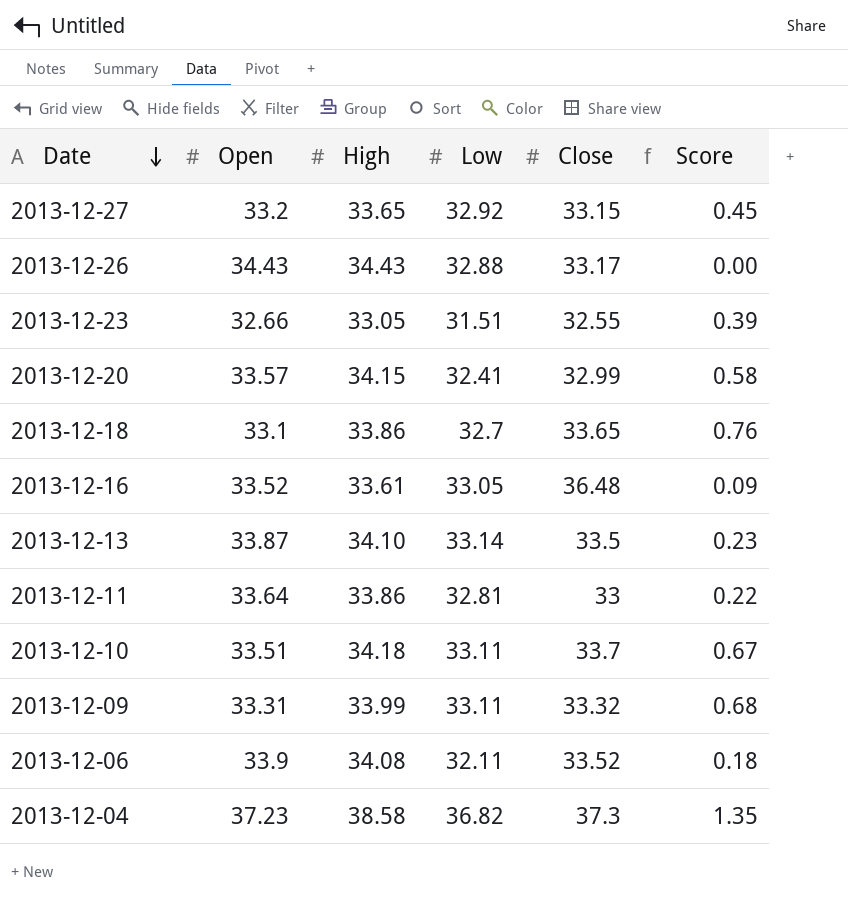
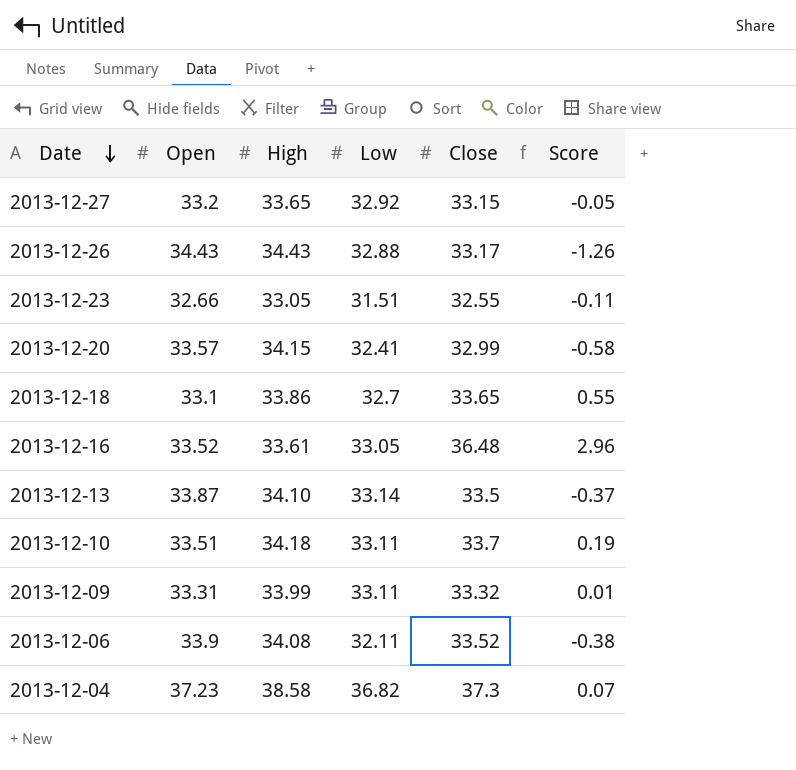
column Score | formula: [High] - [Open] -> [Close] - [Open]
row 2013-12-11: 33.64 | 33.86 | 32.81 | 33 | 0.22 -> none

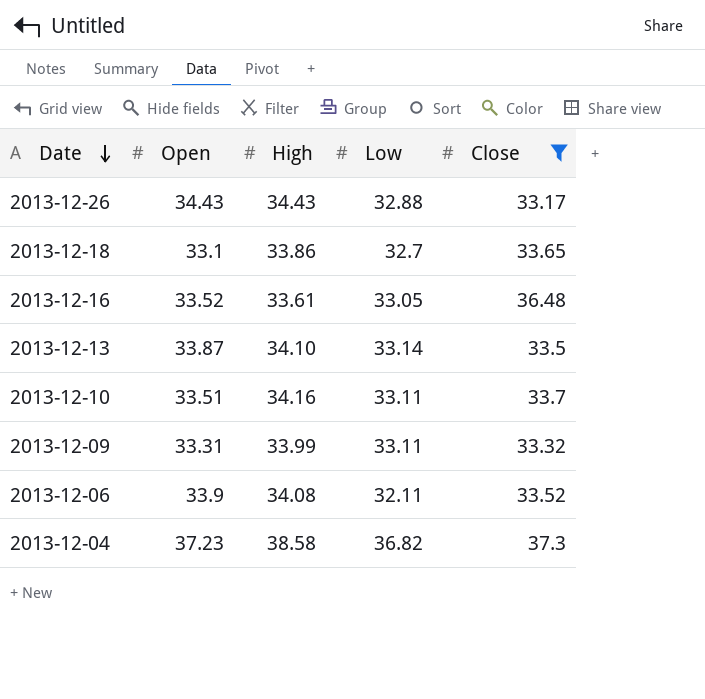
filter: none -> Close >= 33.17
column Score | formula: [Close] - [Open] -> none
2013-12-10 | High: 34.18 -> 34.16

